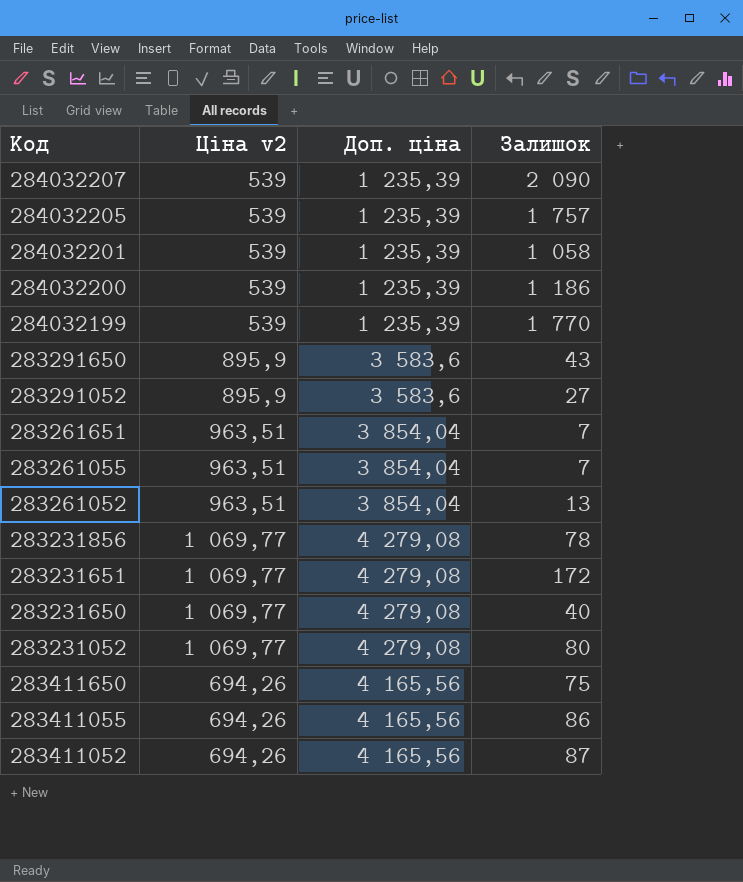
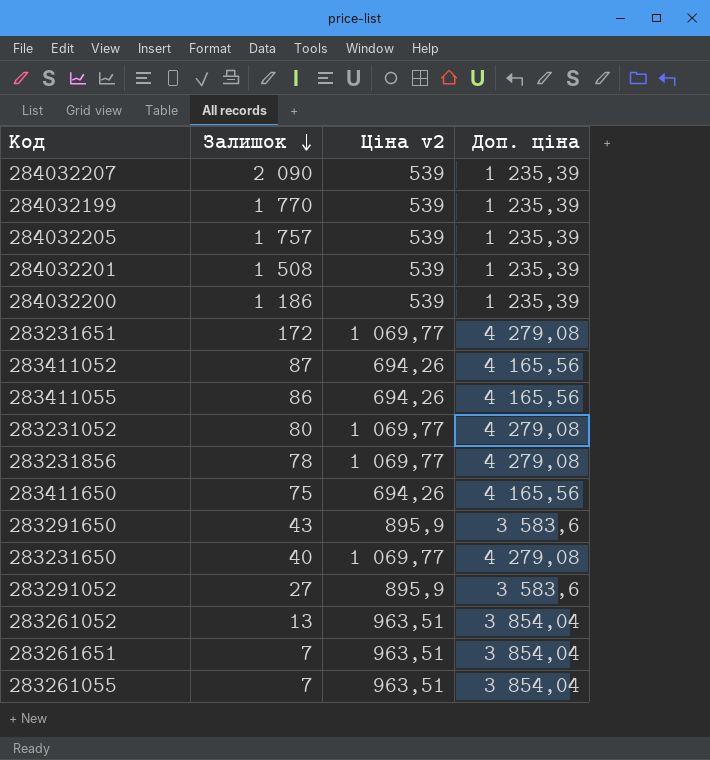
row order: none -> Залишок descending
column Залишок | position: 4 -> 2
284032201 | Залишок: 1 058 -> 1 508

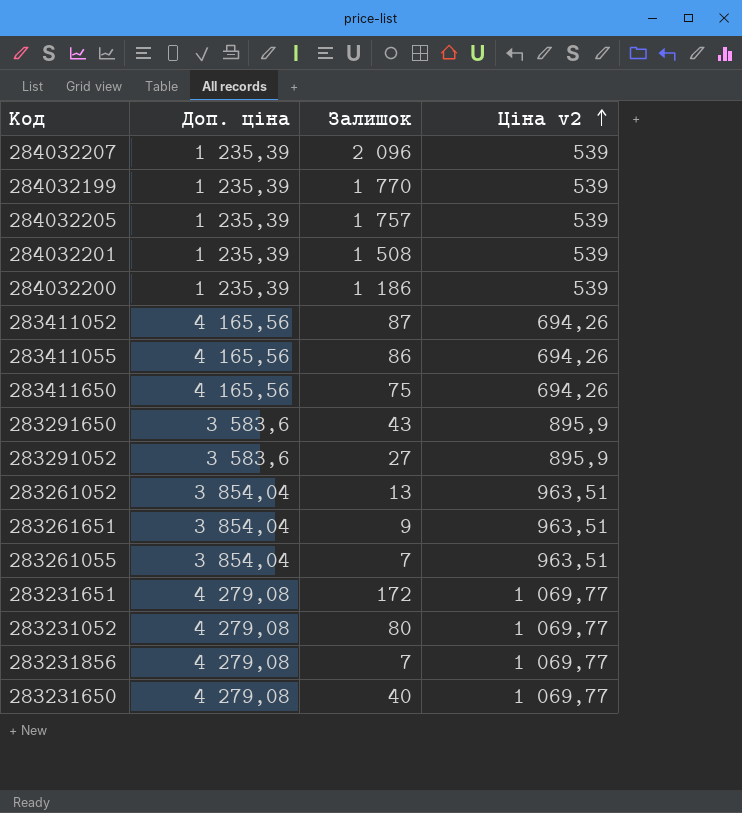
row order: Залишок descending -> Ціна v2 ascending
column Доп. ціна | position: 4 -> 2
284032207 | Залишок: 2 090 -> 2 096
283261651 | Залишок: 7 -> 9
283231856 | Залишок: 78 -> 7

